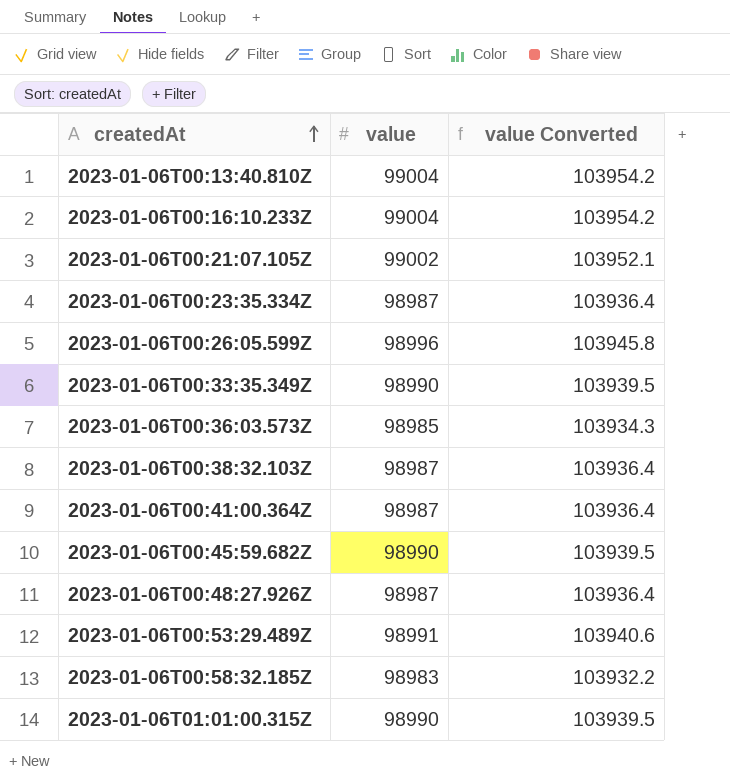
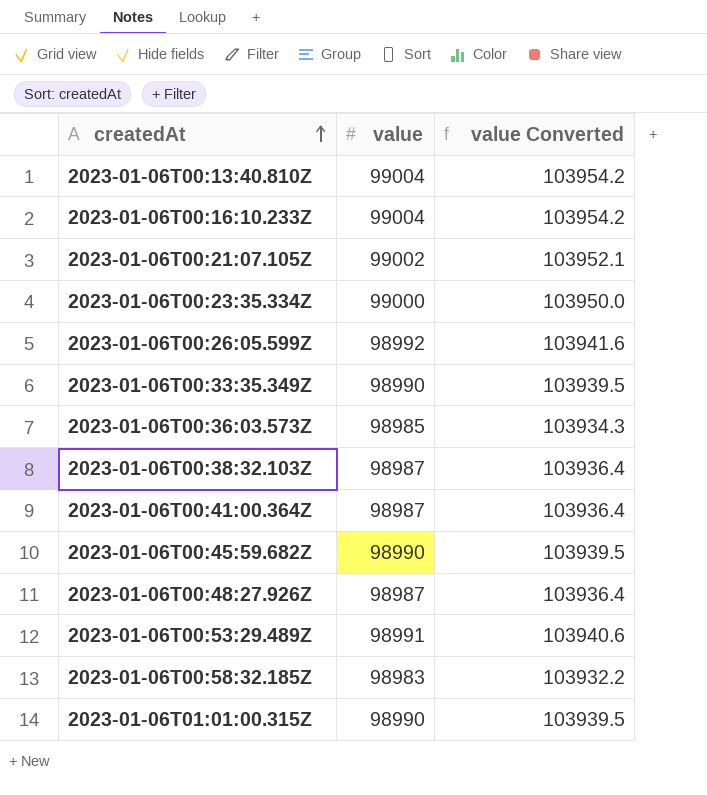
2023-01-06T00:23:35.334Z | value: 98987 -> 99000
2023-01-06T00:23:35.334Z | value Converted: 103936.4 -> 103950.0
2023-01-06T00:26:05.599Z | value: 98996 -> 98992
2023-01-06T00:26:05.599Z | value Converted: 103945.8 -> 103941.6

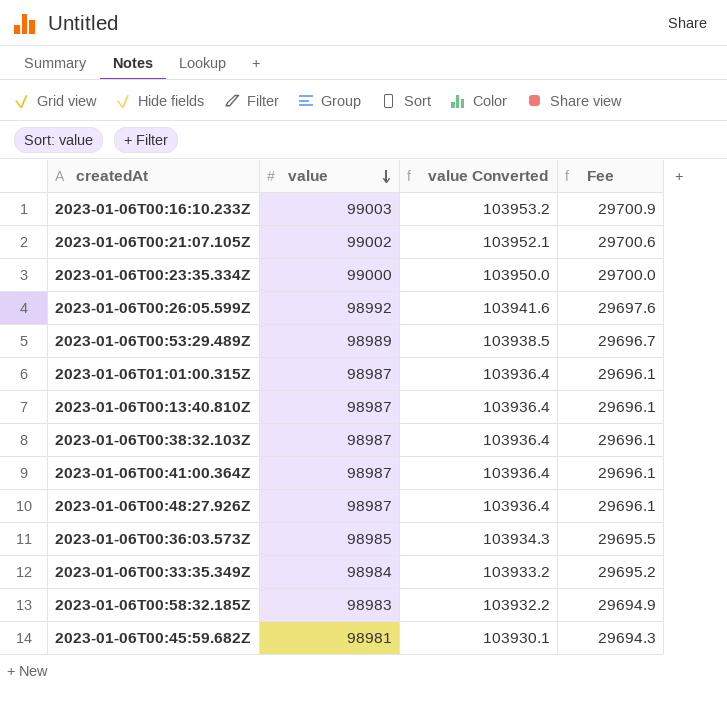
row order: createdAt ascending -> value descending
column Fee | formula: none -> [value] * 0.3
2023-01-06T00:16:10.233Z | value: 99004 -> 99003
2023-01-06T00:16:10.233Z | value Converted: 103954.2 -> 103953.2
2023-01-06T00:53:29.489Z | value: 98991 -> 98989
2023-01-06T00:53:29.489Z | value Converted: 103940.6 -> 103938.5
2023-01-06T01:01:00.315Z | value: 98990 -> 98987
2023-01-06T01:01:00.315Z | value Converted: 103939.5 -> 103936.4
2023-01-06T00:13:40.810Z | value: 99004 -> 98987
2023-01-06T00:13:40.810Z | value Converted: 103954.2 -> 103936.4
2023-01-06T00:33:35.349Z | value: 98990 -> 98984
2023-01-06T00:33:35.349Z | value Converted: 103939.5 -> 103933.2
2023-01-06T00:45:59.682Z | value: 98990 -> 98981
2023-01-06T00:45:59.682Z | value Converted: 103939.5 -> 103930.1

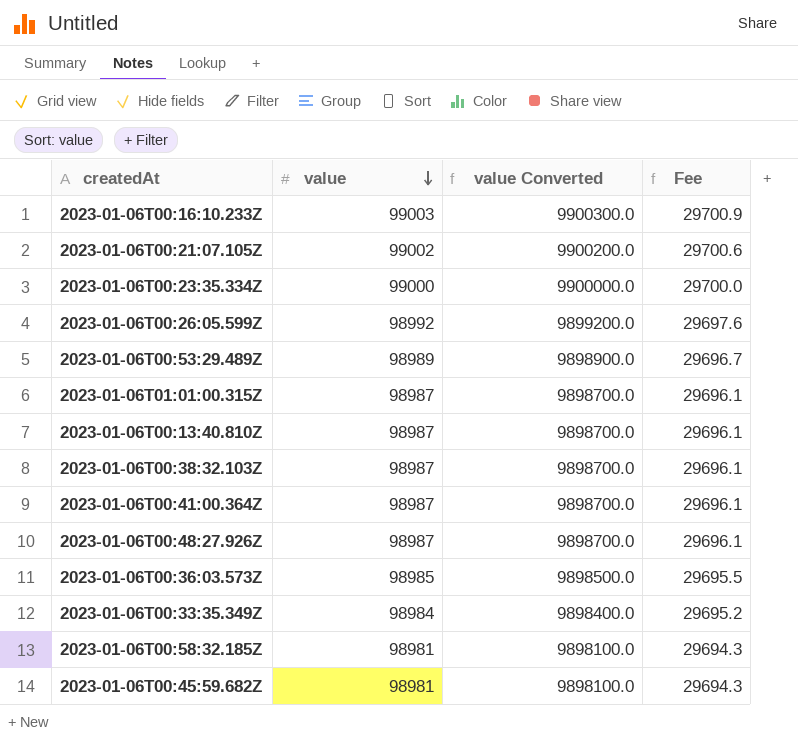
column value Converted | formula: [value] * 1.05 -> [value] * 100
2023-01-06T00:58:32.185Z | value: 98983 -> 98981
2023-01-06T00:58:32.185Z | Fee: 29694.9 -> 29694.3

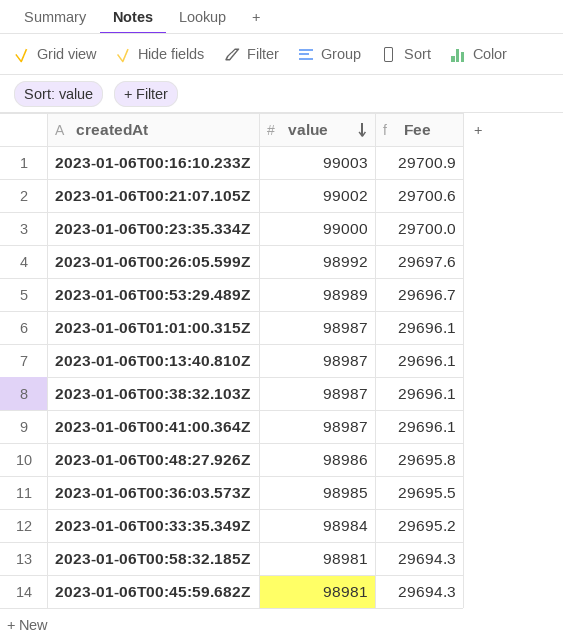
column value Converted | formula: [value] * 100 -> none
2023-01-06T00:48:27.926Z | value: 98987 -> 98986
2023-01-06T00:48:27.926Z | Fee: 29696.1 -> 29695.8

